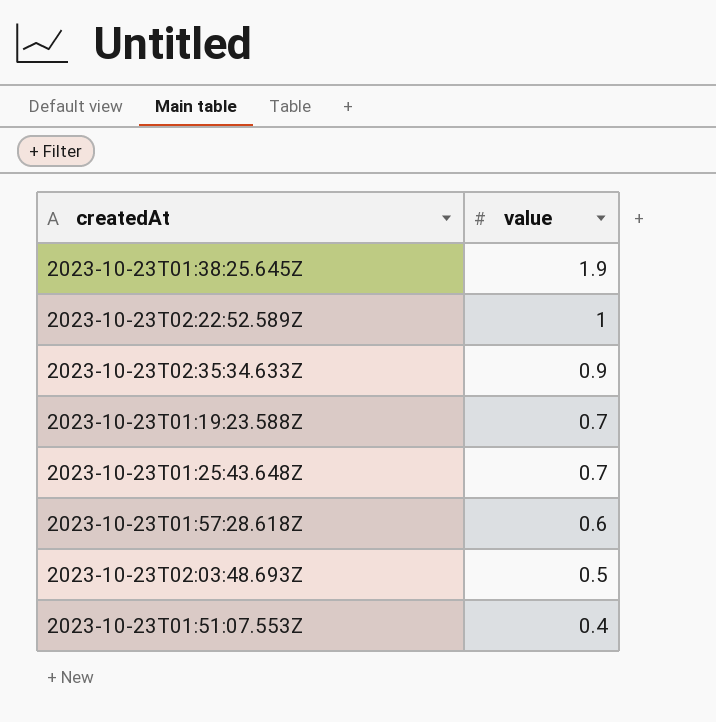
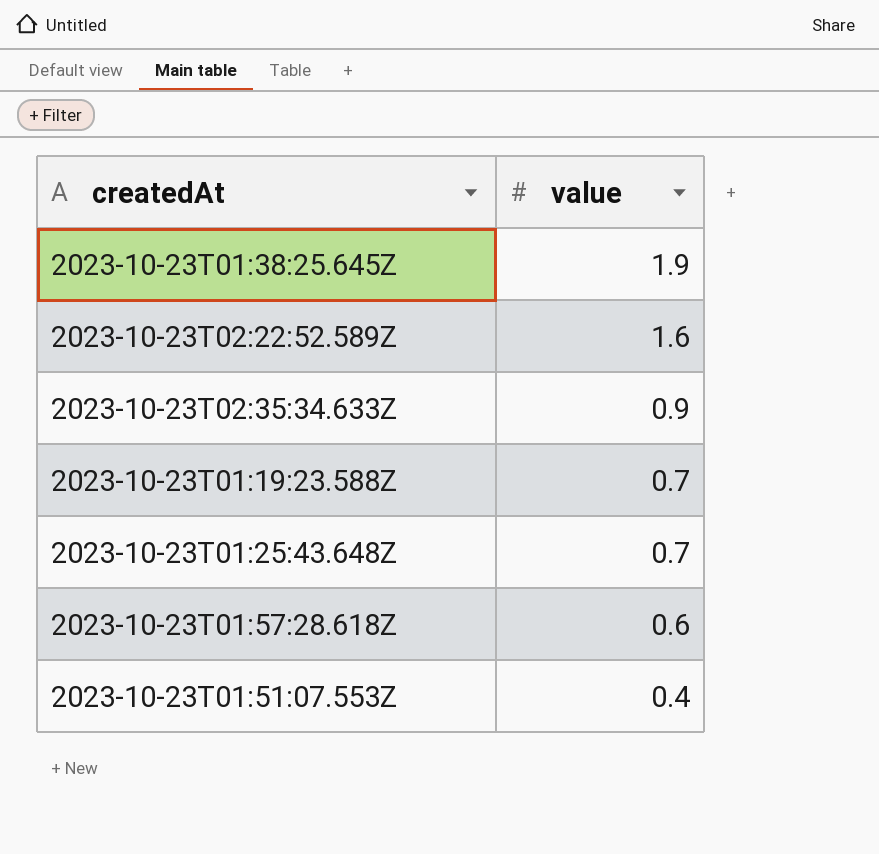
row 2023-10-23T02:03:48.693Z: 0.5 -> none
2023-10-23T02:22:52.589Z | value: 1 -> 1.6

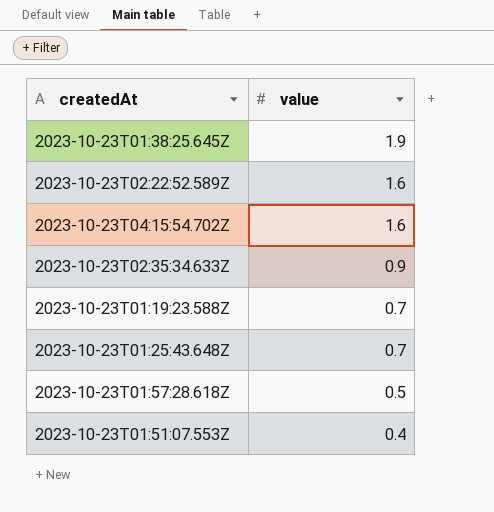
row 2023-10-23T04:15:54.702Z: none -> 1.6
2023-10-23T01:57:28.618Z | value: 0.6 -> 0.5

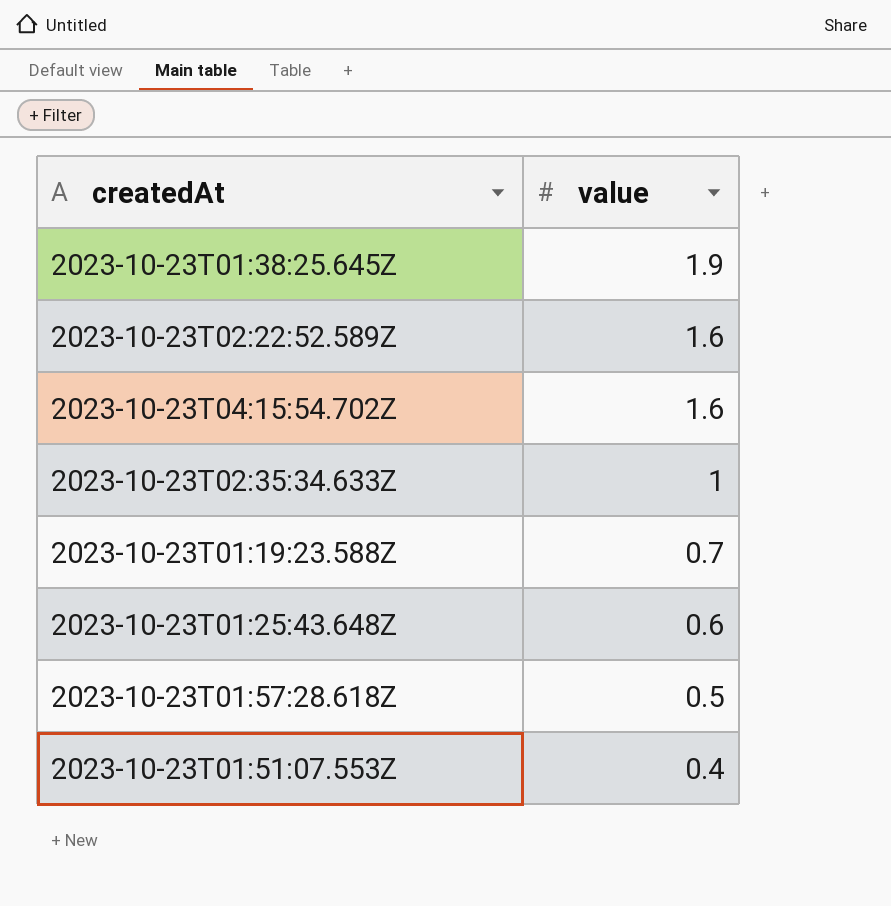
2023-10-23T02:35:34.633Z | value: 0.9 -> 1
2023-10-23T01:25:43.648Z | value: 0.7 -> 0.6

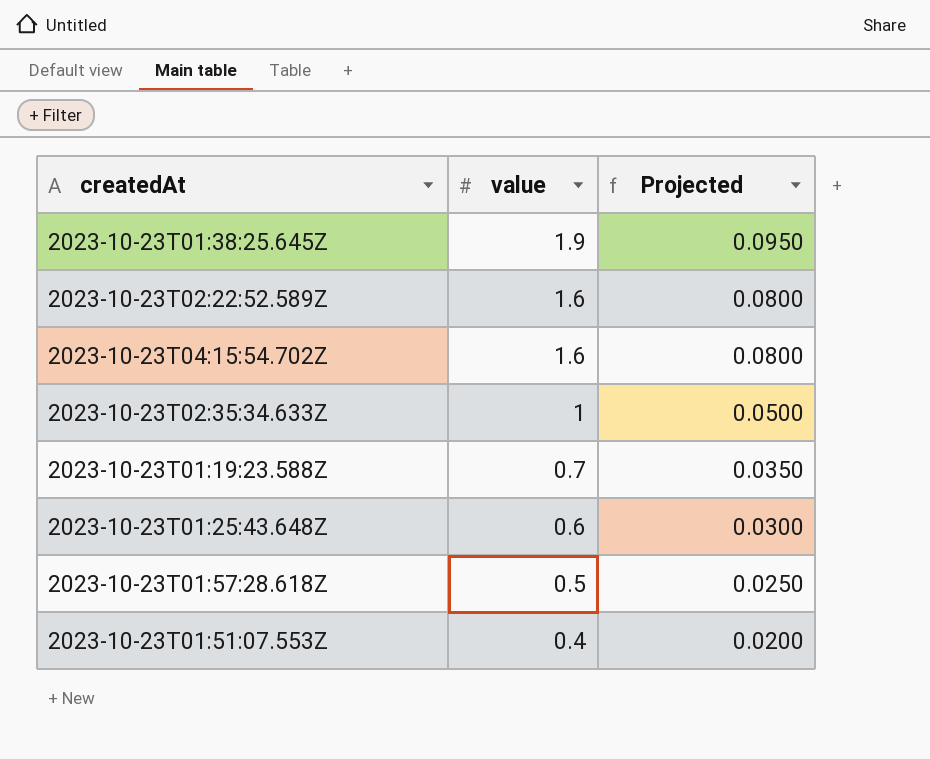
column Projected | formula: none -> [value] * 0.05

